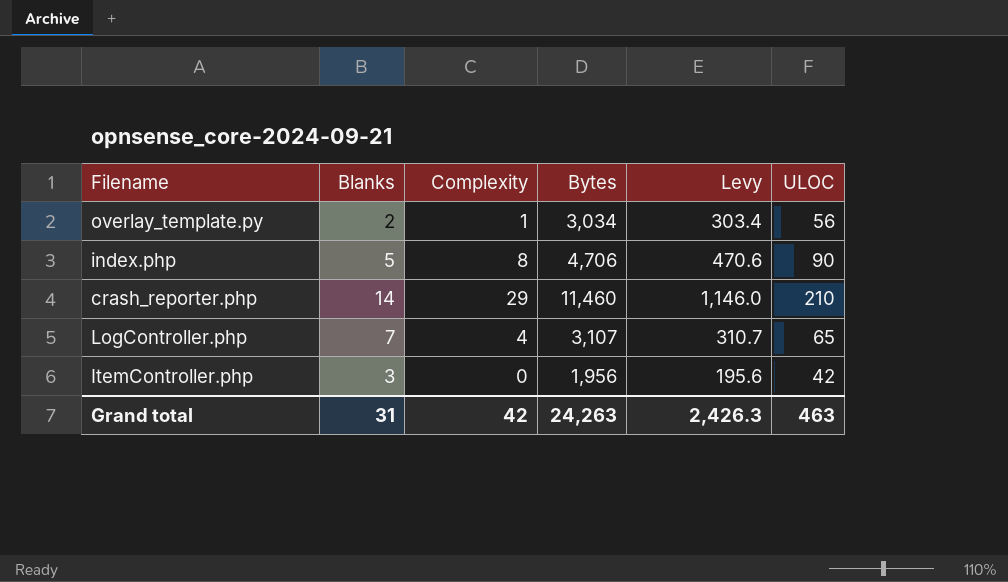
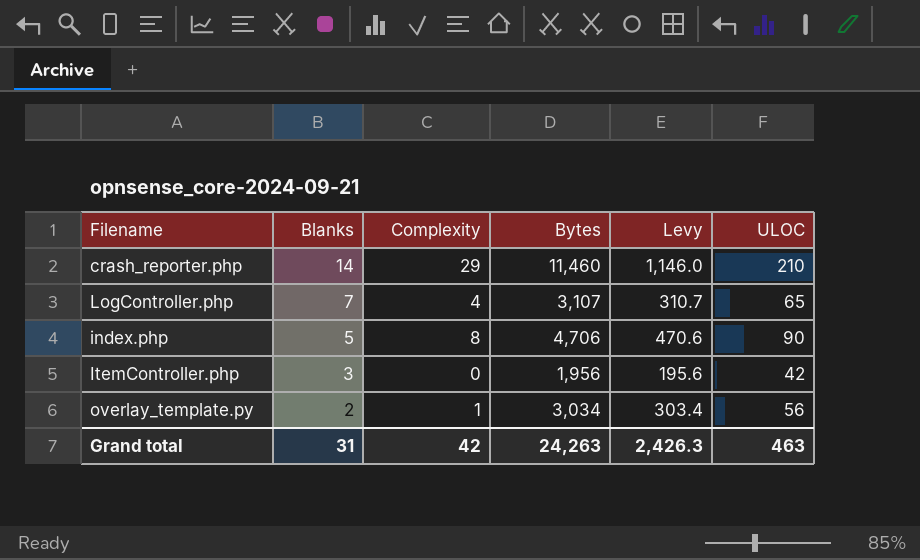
row order: none -> Blanks descending

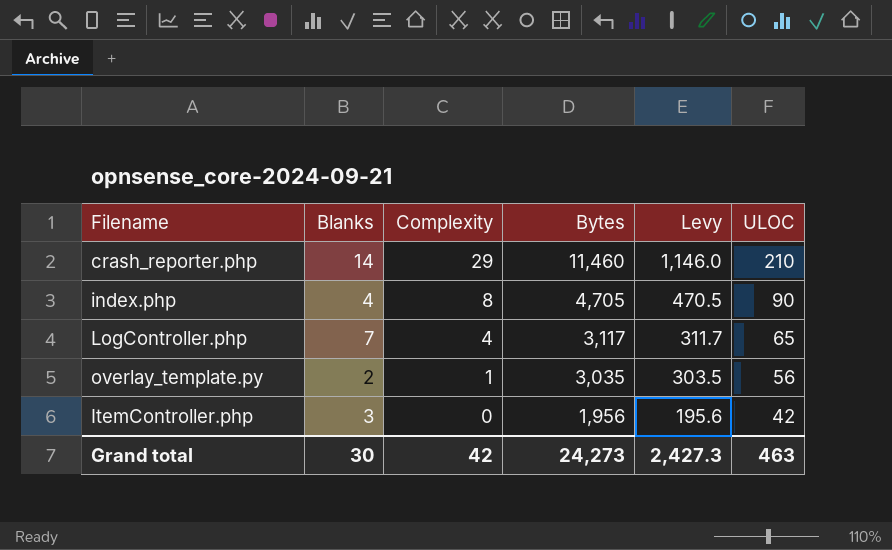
row order: Blanks descending -> Complexity descending
index.php | Blanks: 5 -> 4
index.php | Bytes: 4,706 -> 4,705
index.php | Levy: 470.6 -> 470.5
LogController.php | Bytes: 3,107 -> 3,117
LogController.php | Levy: 310.7 -> 311.7
overlay_template.py | Bytes: 3,034 -> 3,035
overlay_template.py | Levy: 303.4 -> 303.5
Grand total | Blanks: 31 -> 30
Grand total | Bytes: 24,263 -> 24,273
Grand total | Levy: 2,426.3 -> 2,427.3

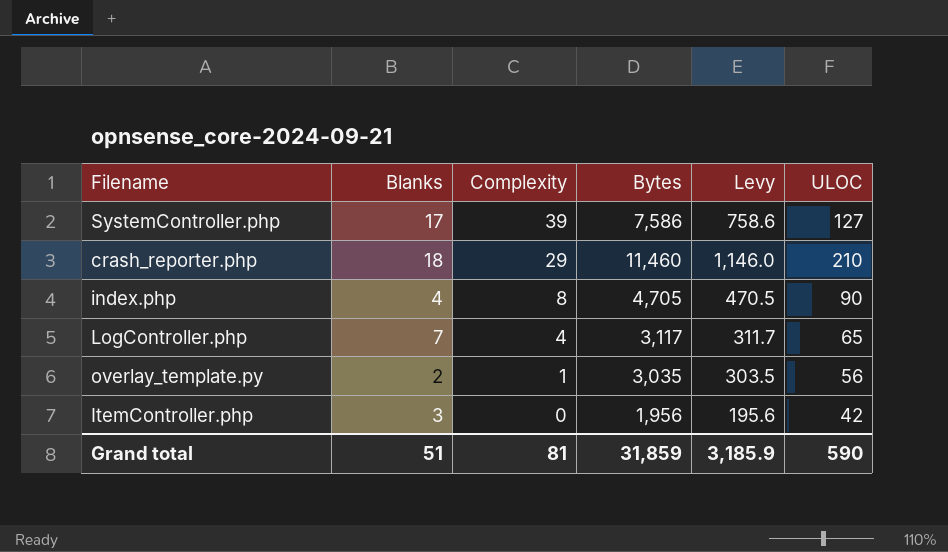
row SystemController.php: none -> 17 | 39 | 7,586 | 758.6 | 127
crash_reporter.php | Blanks: 14 -> 18
Grand total | Blanks: 30 -> 51
Grand total | Complexity: 42 -> 81
Grand total | Bytes: 24,273 -> 31,859
Grand total | Levy: 2,427.3 -> 3,185.9
Grand total | ULOC: 463 -> 590

